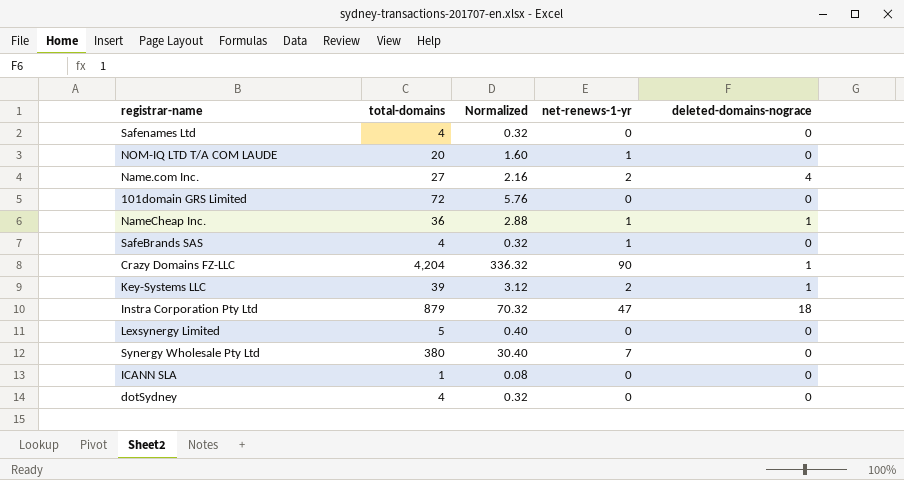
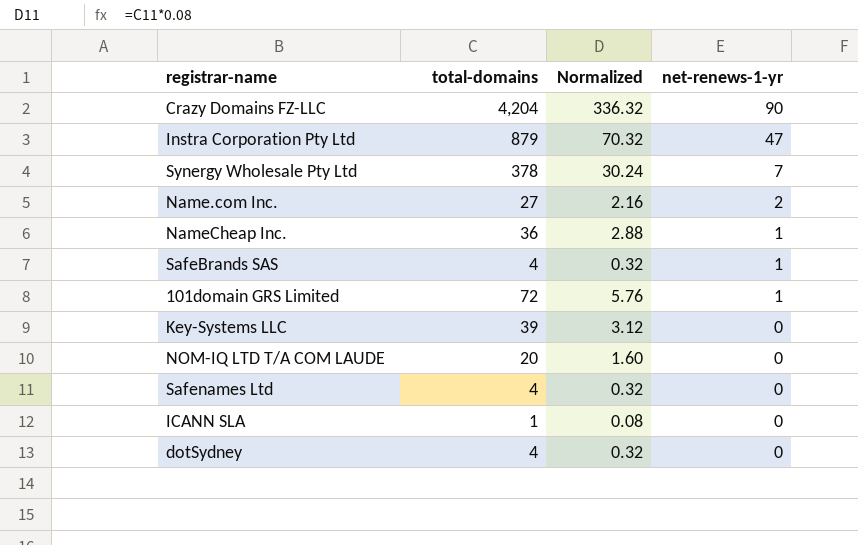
row order: none -> net-renews-1-yr descending
column deleted-domains-nograce | position: 5 -> none
row Lexsynergy Limited: 5 | 0.40 | 0 | 0 -> none
Synergy Wholesale Pty Ltd | total-domains: 380 -> 378
Synergy Wholesale Pty Ltd | Normalized: 30.40 -> 30.24
101domain GRS Limited | net-renews-1-yr: 0 -> 1
Key-Systems LLC | net-renews-1-yr: 2 -> 0
NOM-IQ LTD T/A COM LAUDE | net-renews-1-yr: 1 -> 0

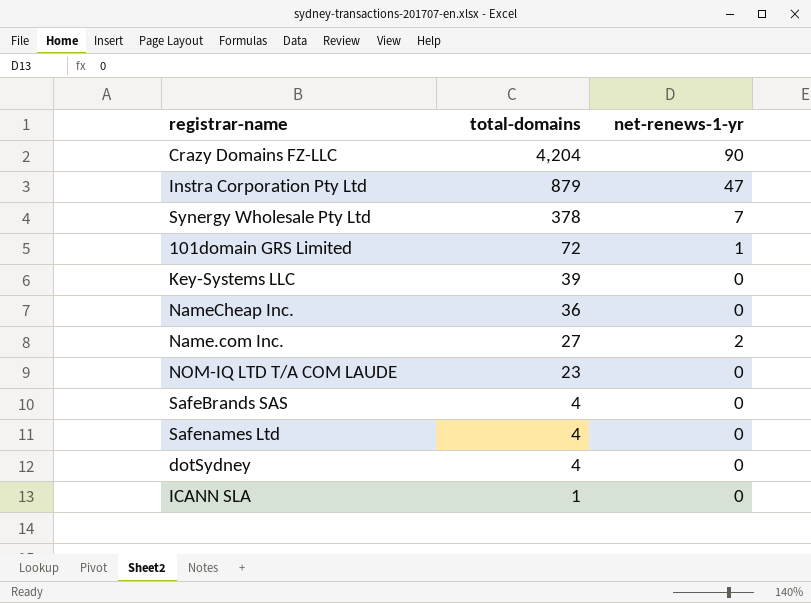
row order: net-renews-1-yr descending -> total-domains descending
column Normalized | formula: [total-domains] * 0.08 -> none
NameCheap Inc. | net-renews-1-yr: 1 -> 0
NOM-IQ LTD T/A COM LAUDE | total-domains: 20 -> 23
SafeBrands SAS | net-renews-1-yr: 1 -> 0

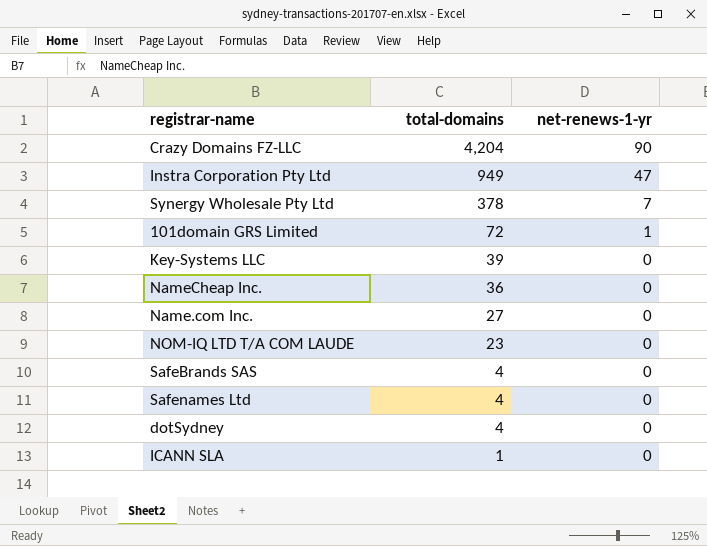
Instra Corporation Pty Ltd | total-domains: 879 -> 949
Name.com Inc. | net-renews-1-yr: 2 -> 0

